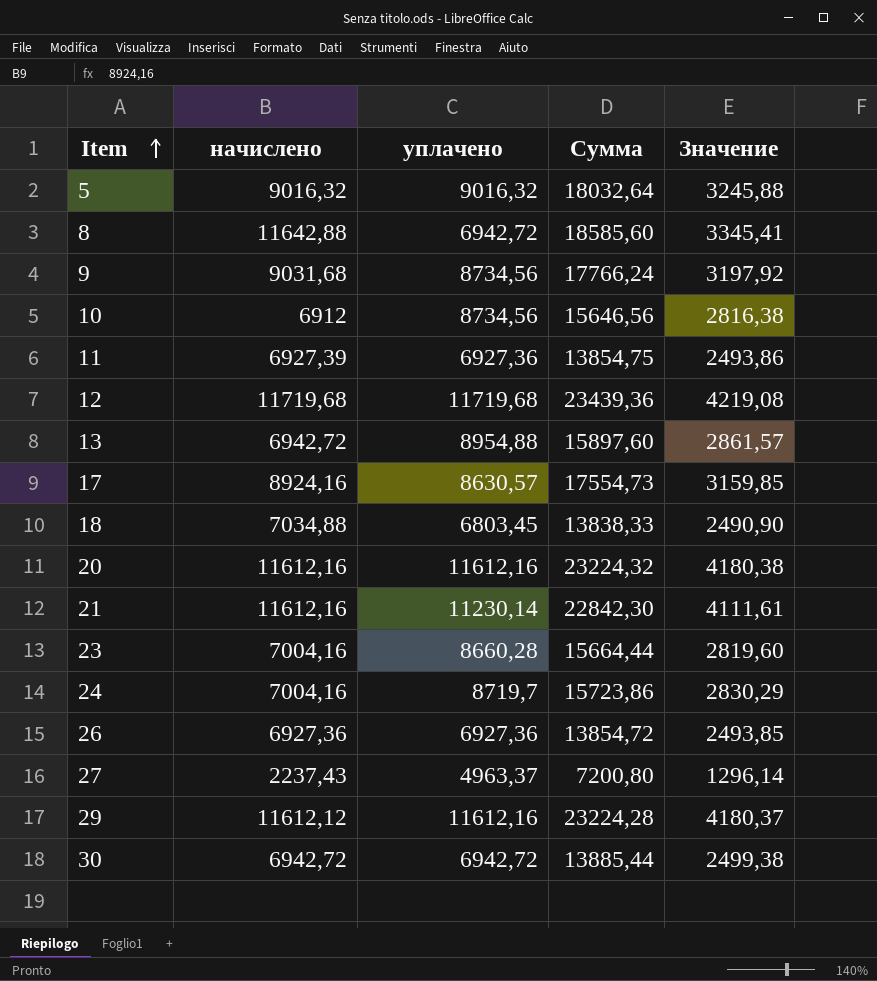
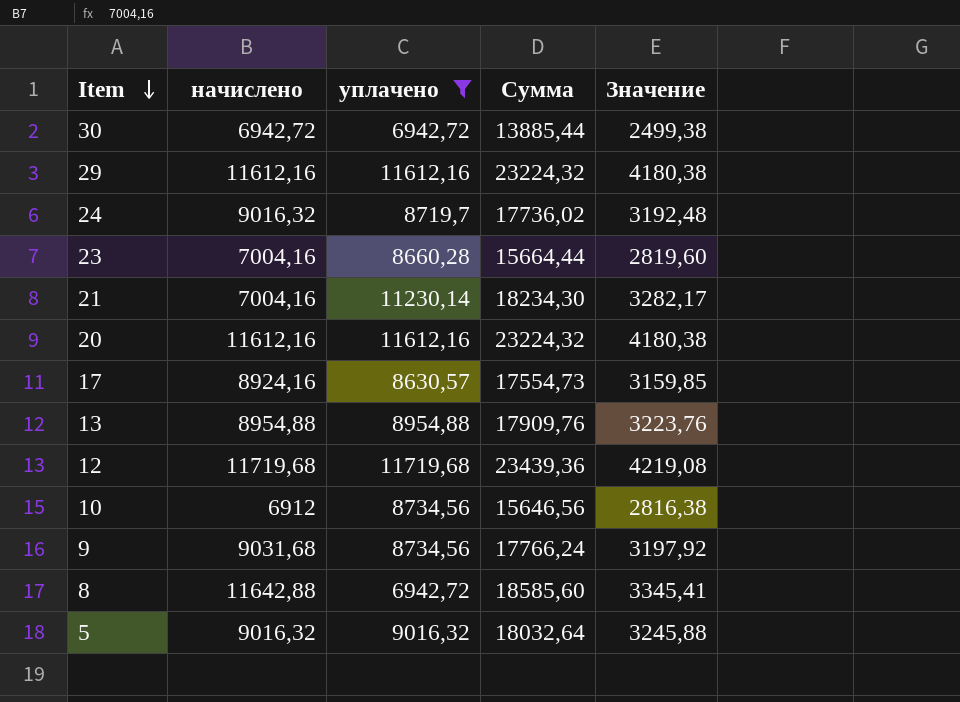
filter: none -> уплачено >= 6942,72
row order: Item ascending -> Item descending
29 | начислено: 11612,12 -> 11612,16
29 | Сумма: 23224,28 -> 23224,32
29 | Значение: 4180,37 -> 4180,38
24 | начислено: 7004,16 -> 9016,32
24 | Сумма: 15723,86 -> 17736,02
24 | Значение: 2830,29 -> 3192,48
21 | начислено: 11612,16 -> 7004,16
21 | Сумма: 22842,30 -> 18234,30
21 | Значение: 4111,61 -> 3282,17
13 | начислено: 6942,72 -> 8954,88
13 | Сумма: 15897,60 -> 17909,76
13 | Значение: 2861,57 -> 3223,76

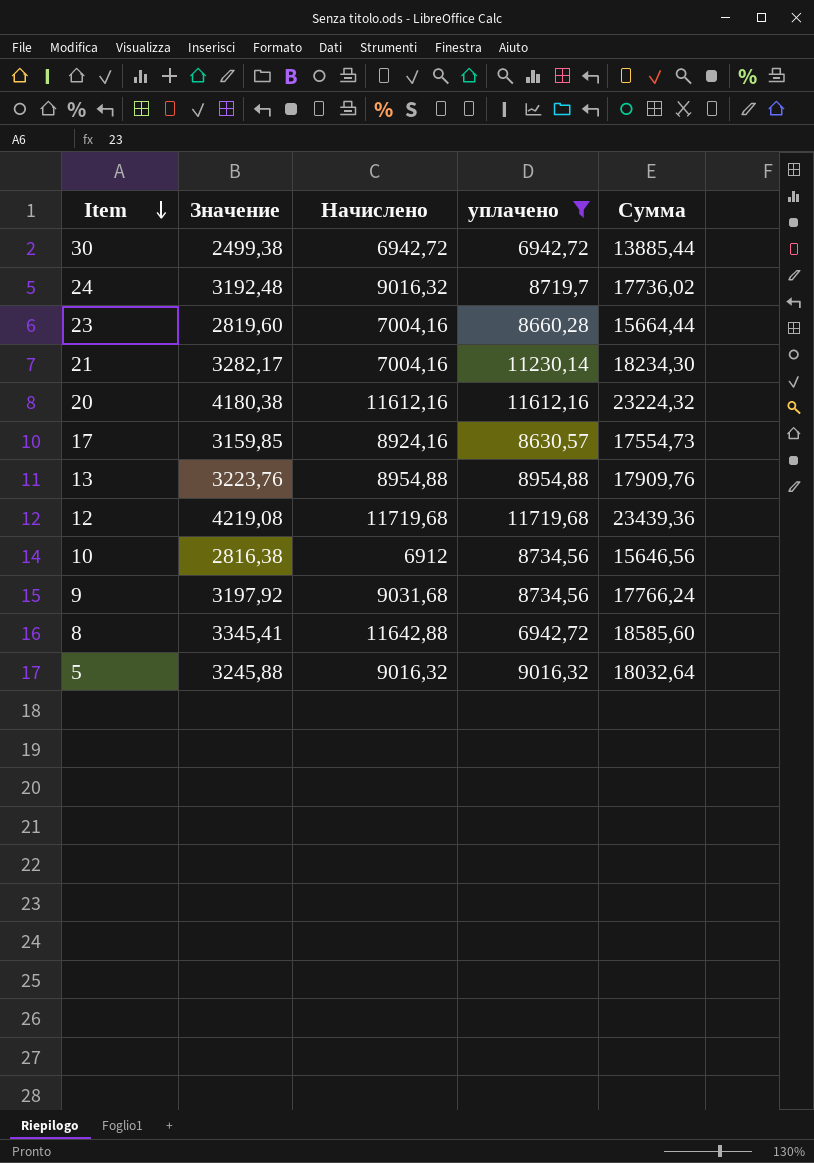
column Значение | position: 5 -> 2
column name: начислено -> Начислено
row 29: 11612,16 | 11612,16 | 23224,32 | 4180,38 -> none

